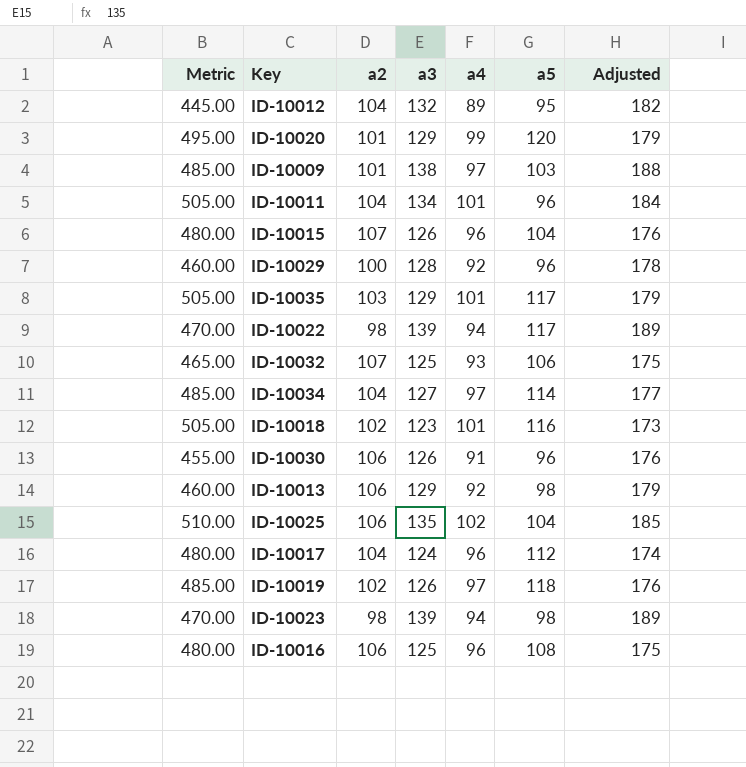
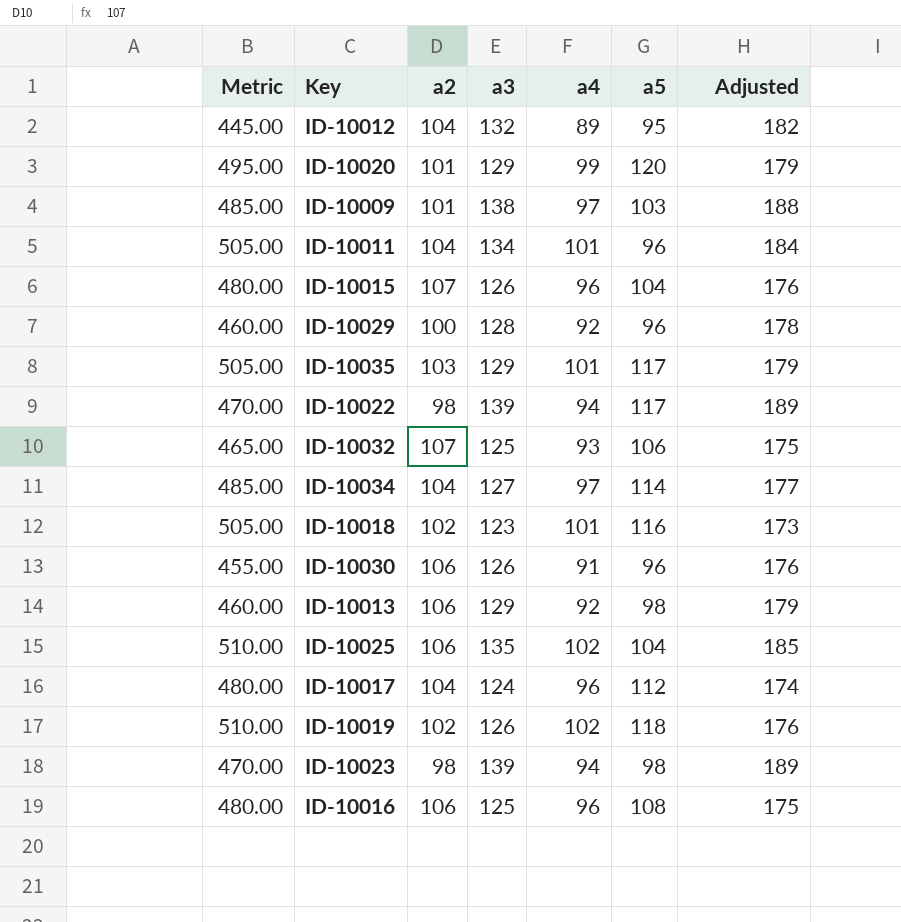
ID-10019 | Metric: 485.00 -> 510.00
ID-10019 | a4: 97 -> 102

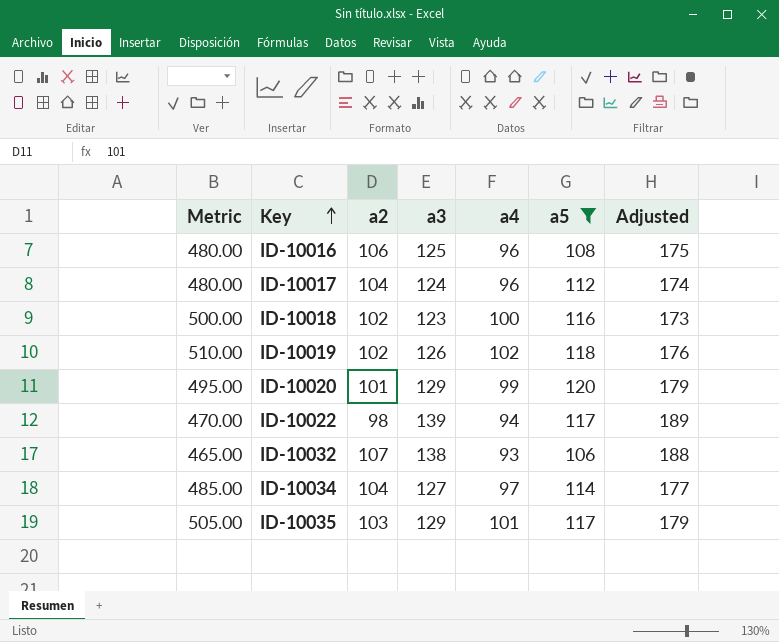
filter: none -> a5 >= 106
row order: none -> Key ascending
ID-10018 | Metric: 505.00 -> 500.00
ID-10018 | a4: 101 -> 100
ID-10032 | a3: 125 -> 138
ID-10032 | Adjusted: 175 -> 188

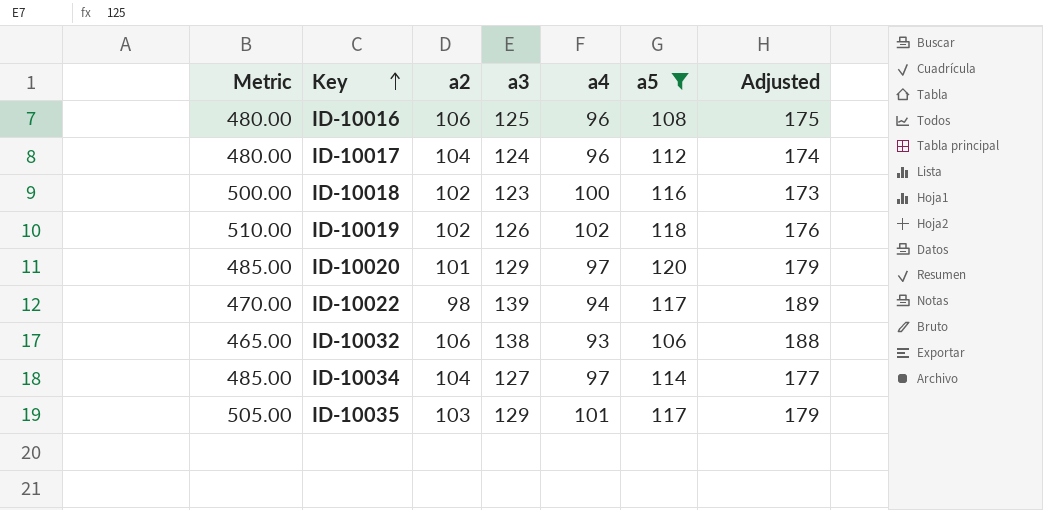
ID-10020 | Metric: 495.00 -> 485.00
ID-10020 | a4: 99 -> 97
ID-10032 | a2: 107 -> 106

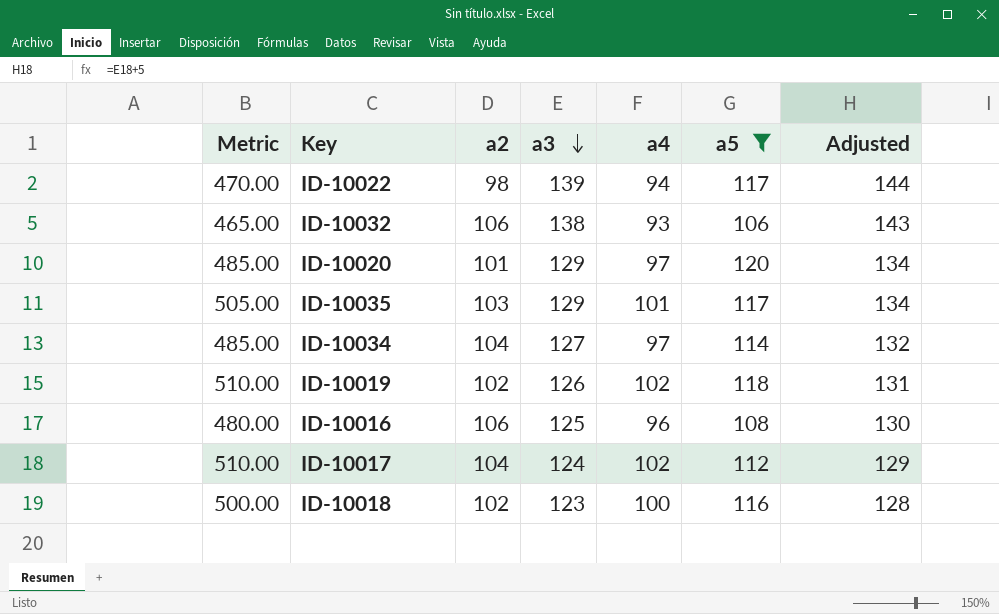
row order: Key ascending -> a3 descending
column Adjusted | formula: [a3] + 50 -> [a3] + 5
ID-10017 | Metric: 480.00 -> 510.00
ID-10017 | a4: 96 -> 102

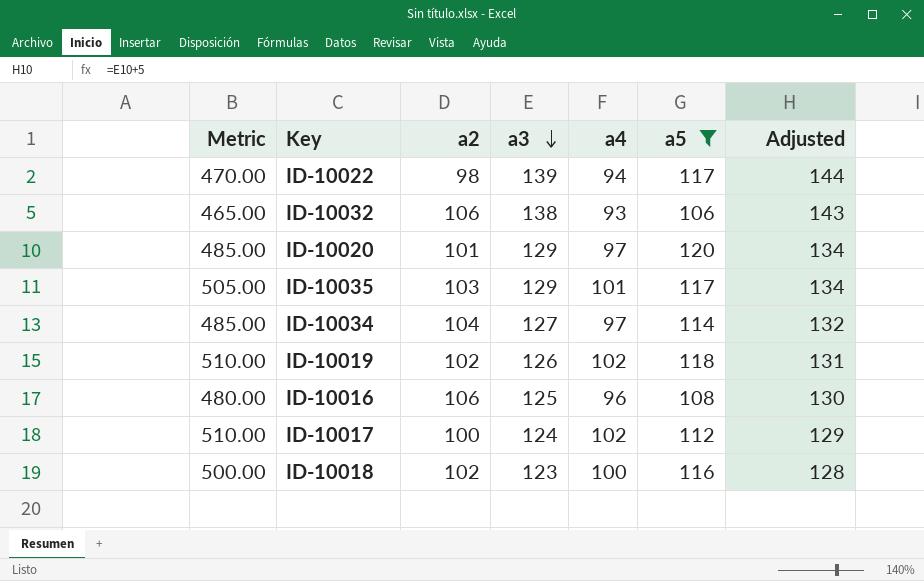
ID-10017 | a2: 104 -> 100

